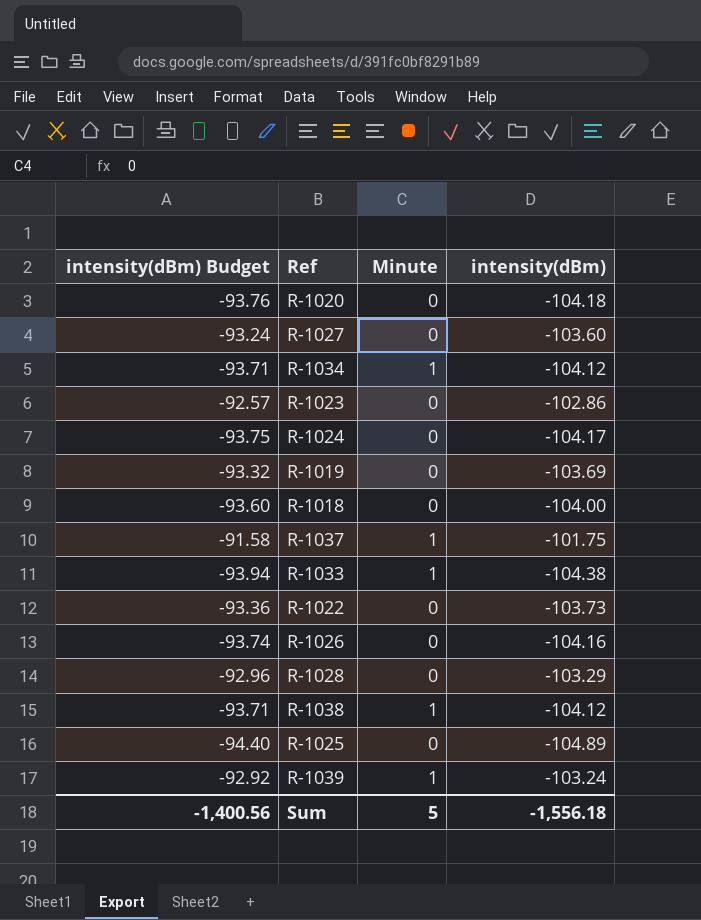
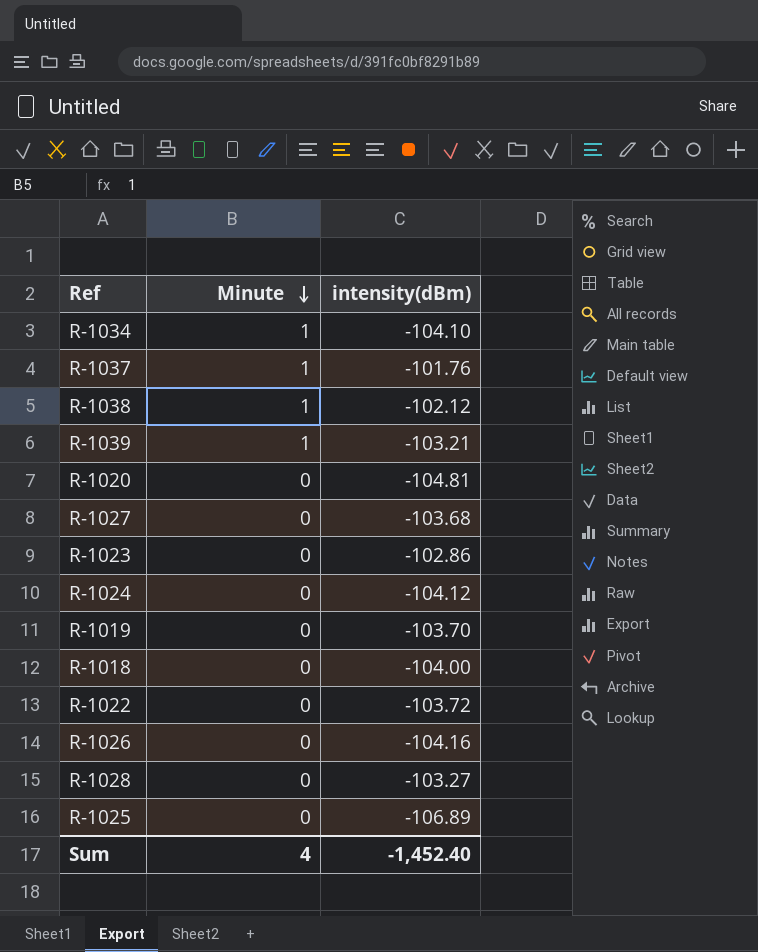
row order: none -> Minute descending
column intensity(dBm) Budget | formula: [intensity(dBm)] * 0.9 -> none
row R-1033: -93.94 | 1 | -104.38 -> none
R-1034 | intensity(dBm): -104.12 -> -104.10
R-1037 | intensity(dBm): -101.75 -> -101.76
R-1038 | intensity(dBm): -104.12 -> -102.12
R-1039 | intensity(dBm): -103.24 -> -103.21
R-1020 | intensity(dBm): -104.18 -> -104.81
R-1027 | intensity(dBm): -103.60 -> -103.68
R-1024 | intensity(dBm): -104.17 -> -104.12
R-1019 | intensity(dBm): -103.69 -> -103.70
R-1022 | intensity(dBm): -103.73 -> -103.72
R-1028 | intensity(dBm): -103.29 -> -103.27
R-1025 | intensity(dBm): -104.89 -> -106.89
Sum | Minute: 5 -> 4
Sum | intensity(dBm): -1,556.18 -> -1,452.40

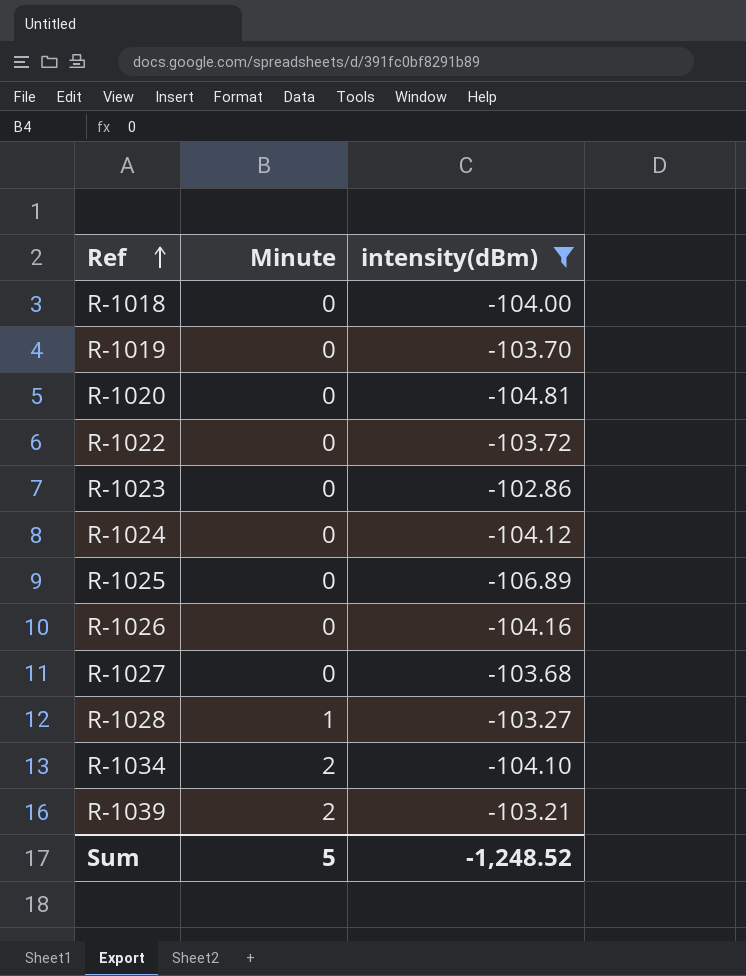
filter: none -> intensity(dBm) <= -102.86
row order: Minute descending -> Ref ascending
R-1028 | Minute: 0 -> 1
R-1034 | Minute: 1 -> 2
R-1039 | Minute: 1 -> 2
Sum | Minute: 4 -> 5
Sum | intensity(dBm): -1,452.40 -> -1,248.52

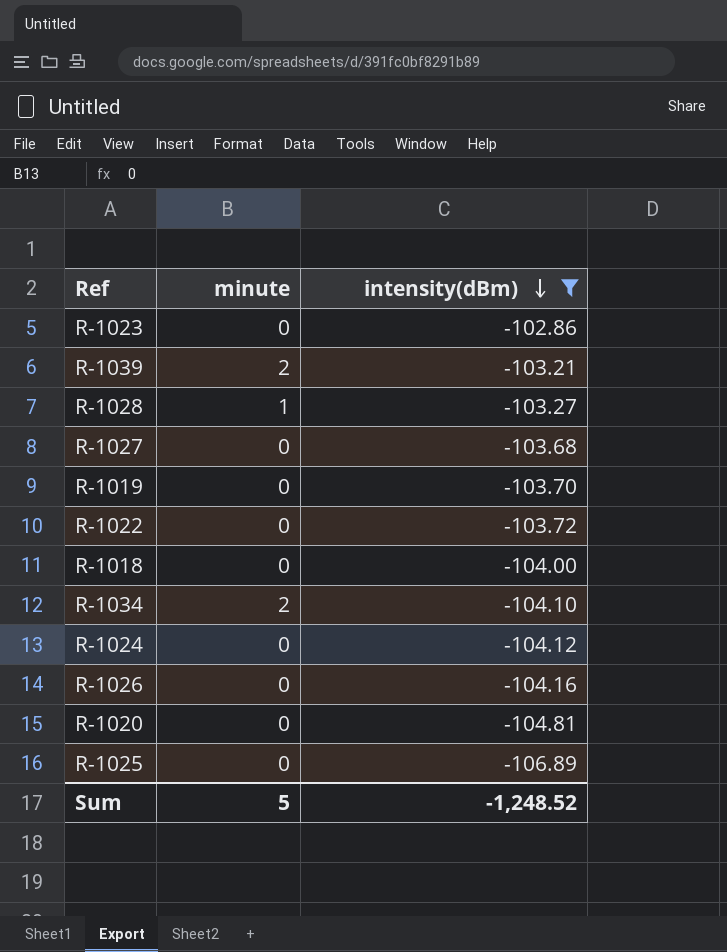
row order: Ref ascending -> intensity(dBm) descending
column name: Minute -> minute

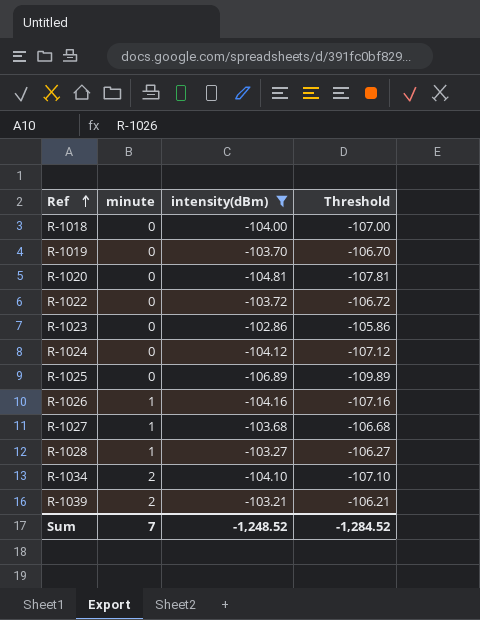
row order: intensity(dBm) descending -> Ref ascending
column Threshold | formula: none -> [intensity(dBm)] - 3
R-1026 | minute: 0 -> 1
R-1027 | minute: 0 -> 1
Sum | minute: 5 -> 7

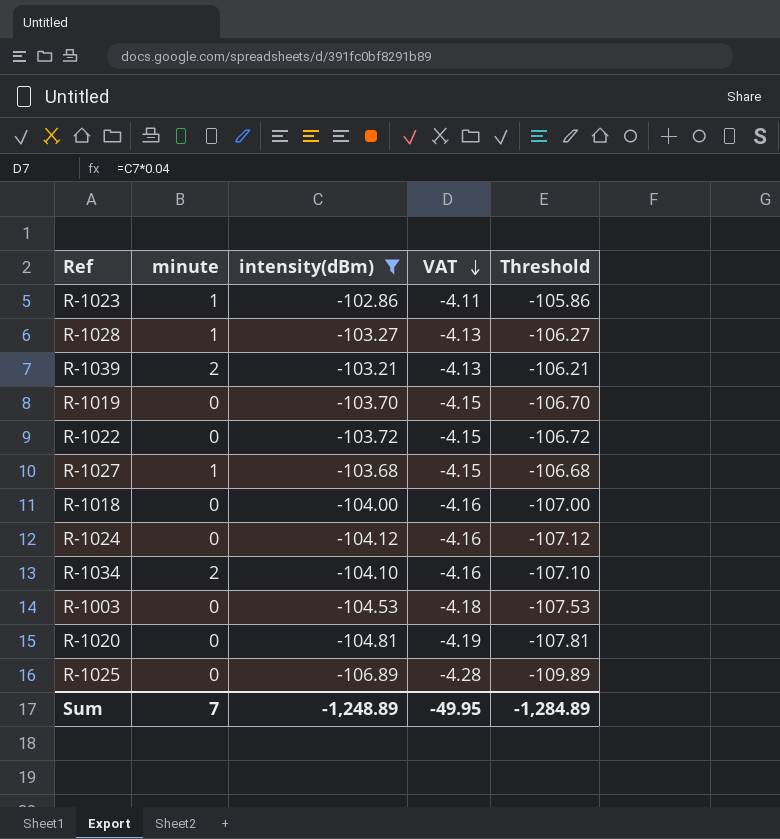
row order: Ref ascending -> VAT descending
column VAT | formula: none -> [intensity(dBm)] * 0.04
row R-1026: 1 | -104.16 | -107.16 -> none
R-1023 | minute: 0 -> 1
row R-1003: none -> 0 | -104.53 | -4.18 | -107.53
Sum | intensity(dBm): -1,248.52 -> -1,248.89
Sum | Threshold: -1,284.52 -> -1,284.89

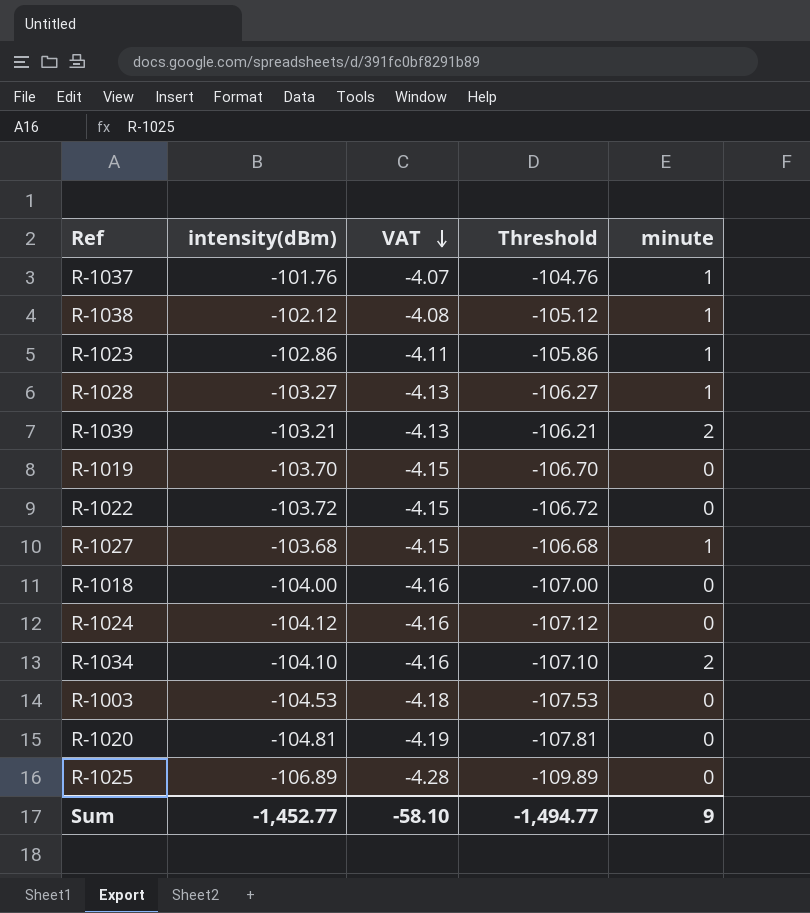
filter: intensity(dBm) <= -102.86 -> none
column minute | position: 2 -> 5
Sum | intensity(dBm): -1,248.89 -> -1,452.77
Sum | VAT: -49.95 -> -58.10
Sum | Threshold: -1,284.89 -> -1,494.77
Sum | minute: 7 -> 9

